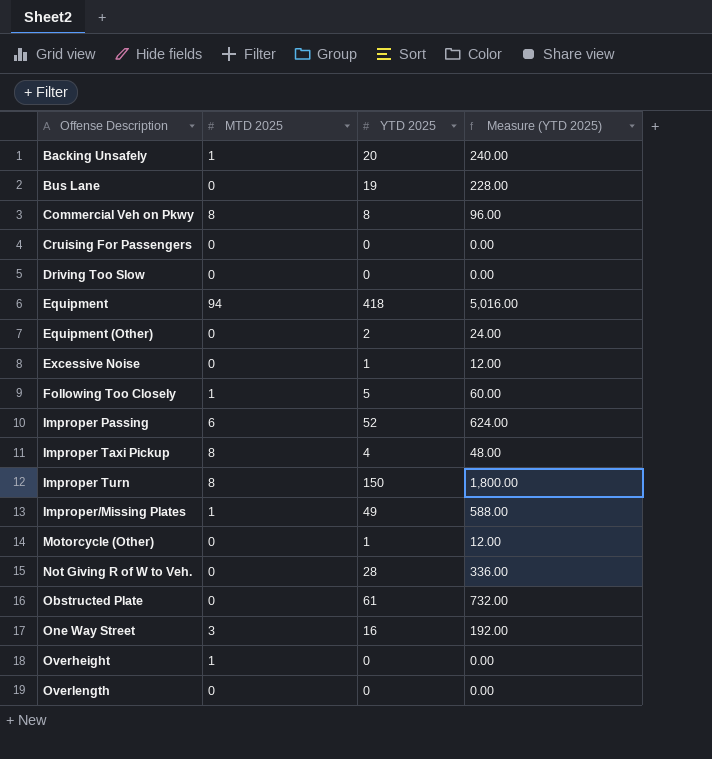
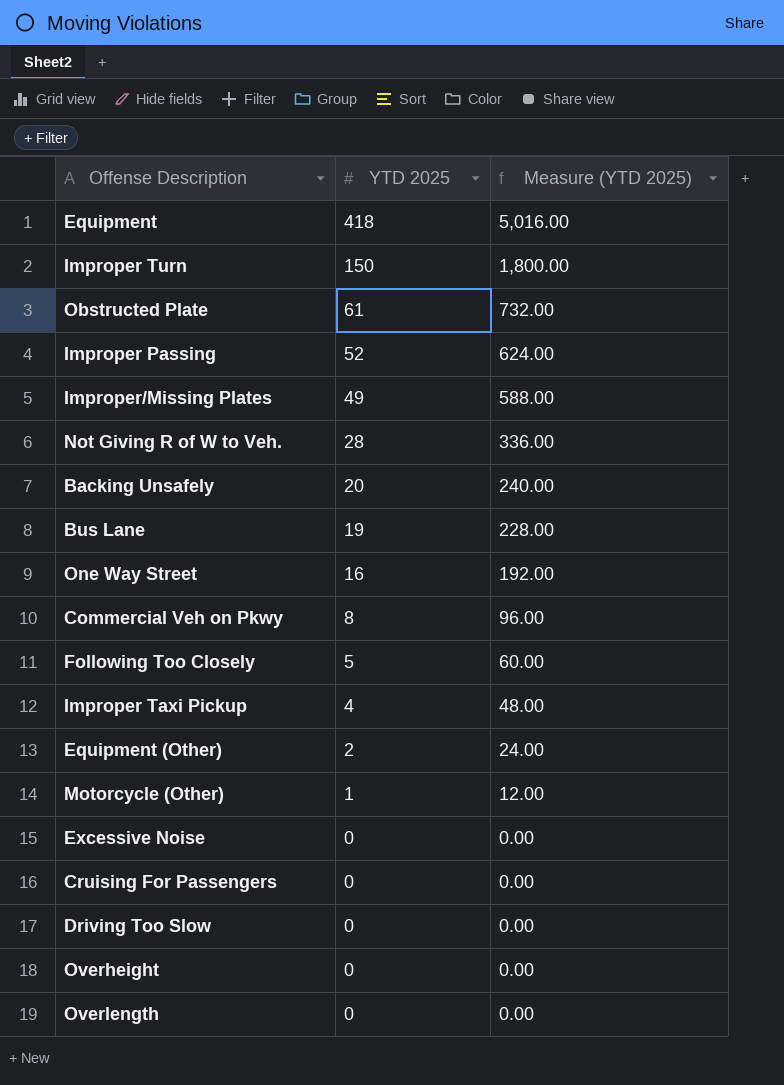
row order: Offense Description ascending -> YTD 2025 descending
column MTD 2025 | position: 2 -> none
Excessive Noise | YTD 2025: 1 -> 0
Excessive Noise | Measure (YTD 2025): 12.00 -> 0.00

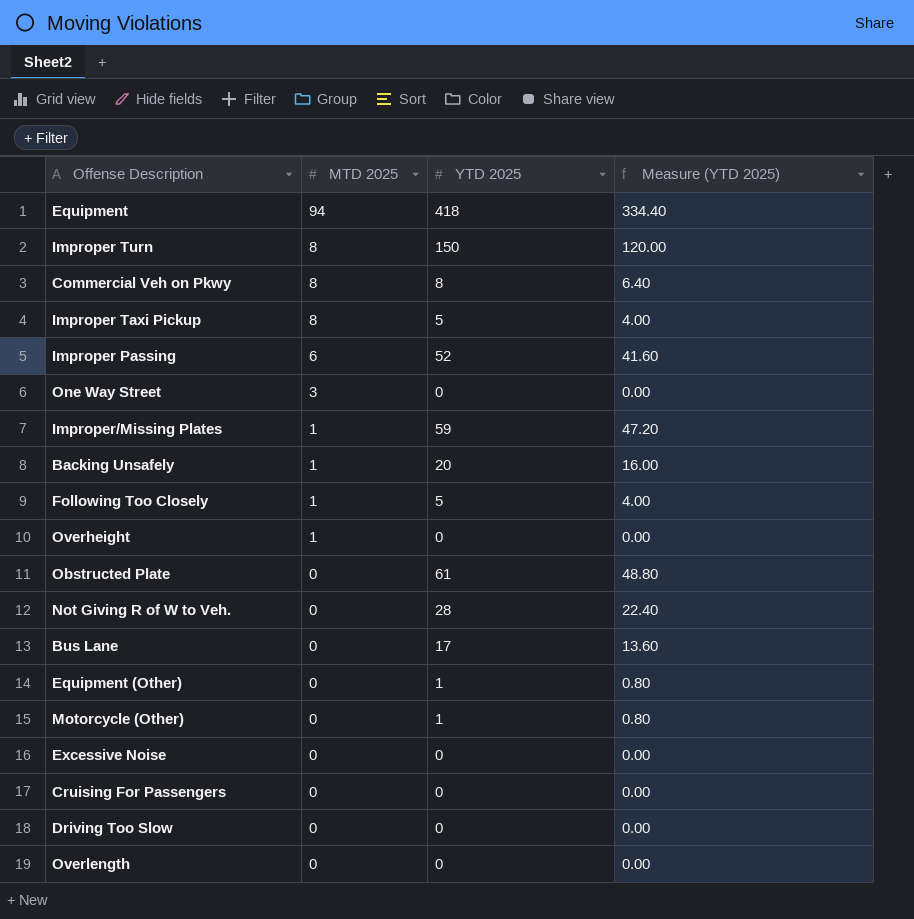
row order: YTD 2025 descending -> MTD 2025 descending
column MTD 2025 | position: none -> 2
column Measure (YTD 2025) | formula: [YTD 2025] * 12 -> [YTD 2025] * 0.8
Improper Taxi Pickup | YTD 2025: 4 -> 5
One Way Street | YTD 2025: 16 -> 0
Improper/Missing Plates | YTD 2025: 49 -> 59
Bus Lane | YTD 2025: 19 -> 17
Equipment (Other) | YTD 2025: 2 -> 1

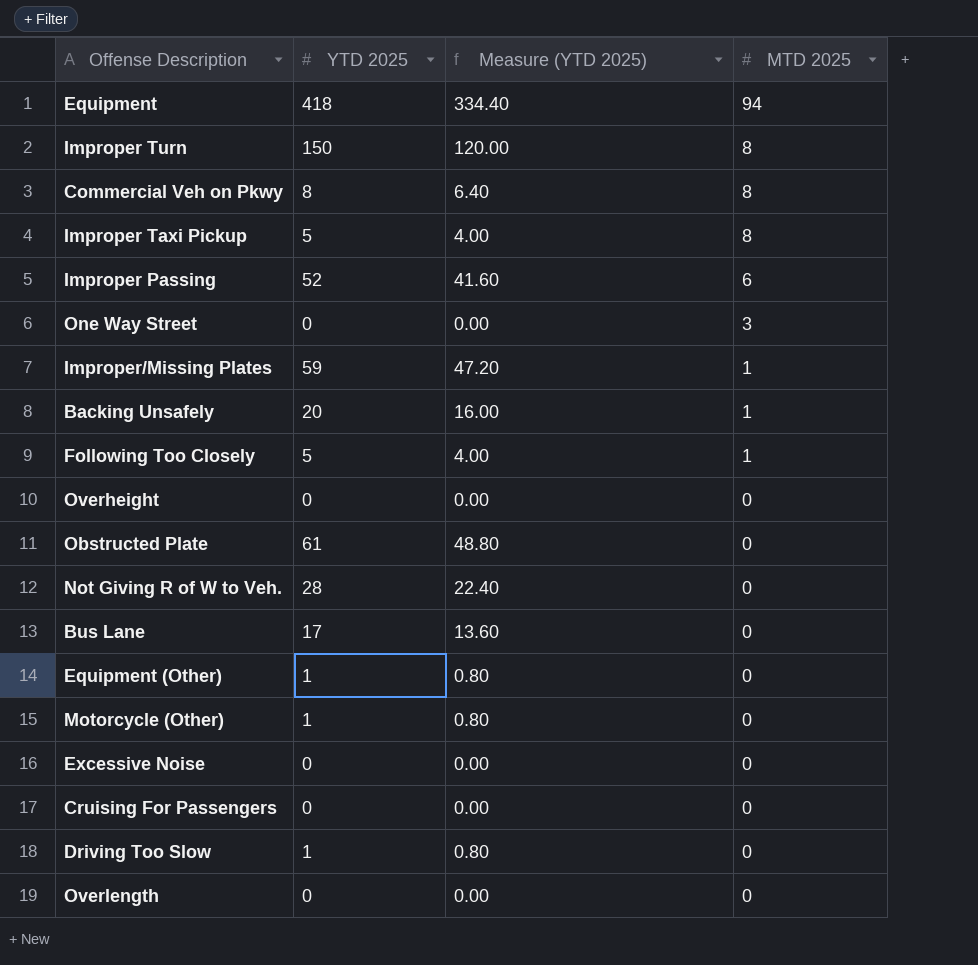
column MTD 2025 | position: 2 -> 4
Overheight | MTD 2025: 1 -> 0
Driving Too Slow | YTD 2025: 0 -> 1
Driving Too Slow | Measure (YTD 2025): 0.00 -> 0.80

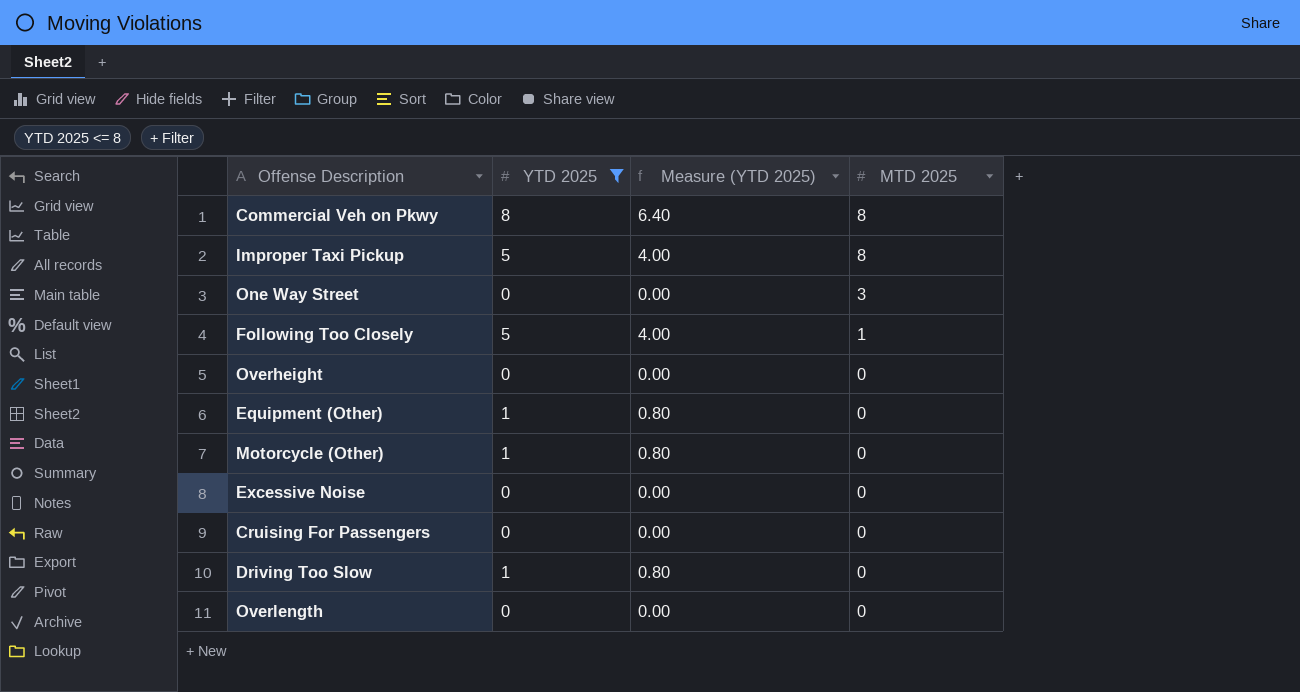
filter: none -> YTD 2025 <= 8

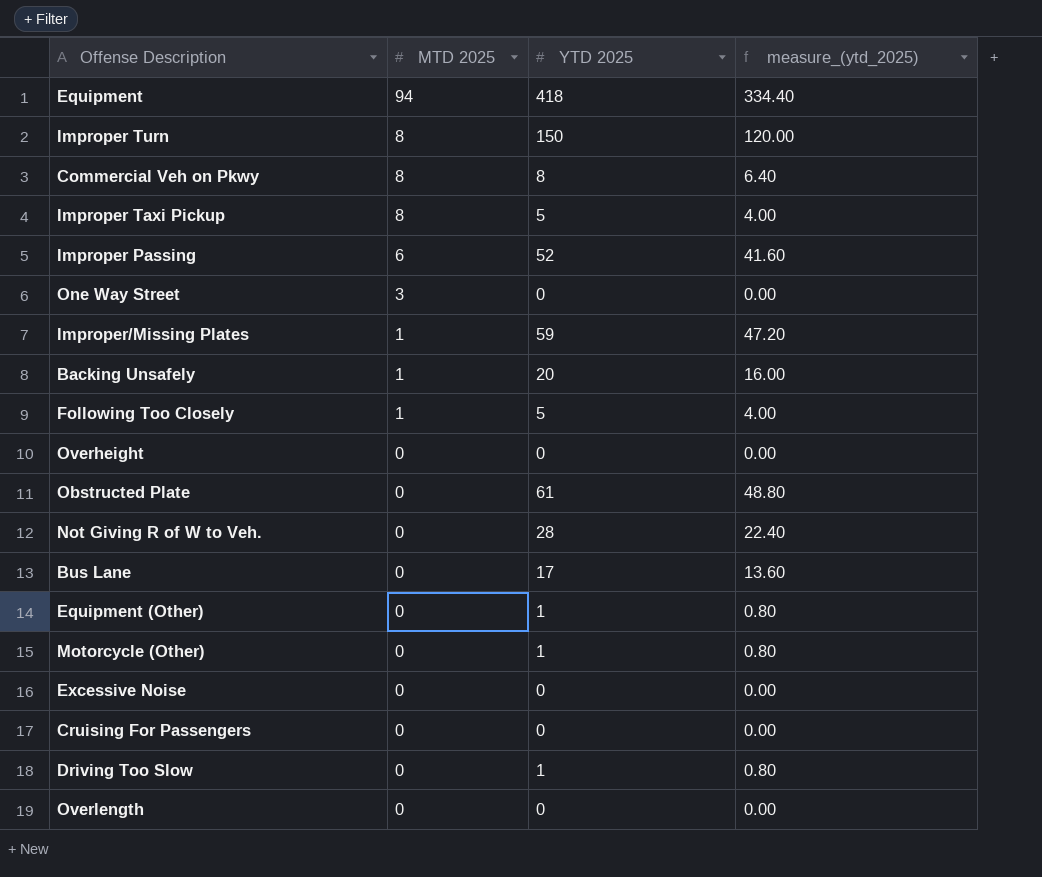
filter: YTD 2025 <= 8 -> none
column MTD 2025 | position: 4 -> 2
column name: Measure (YTD 2025) -> measure_(ytd_2025)

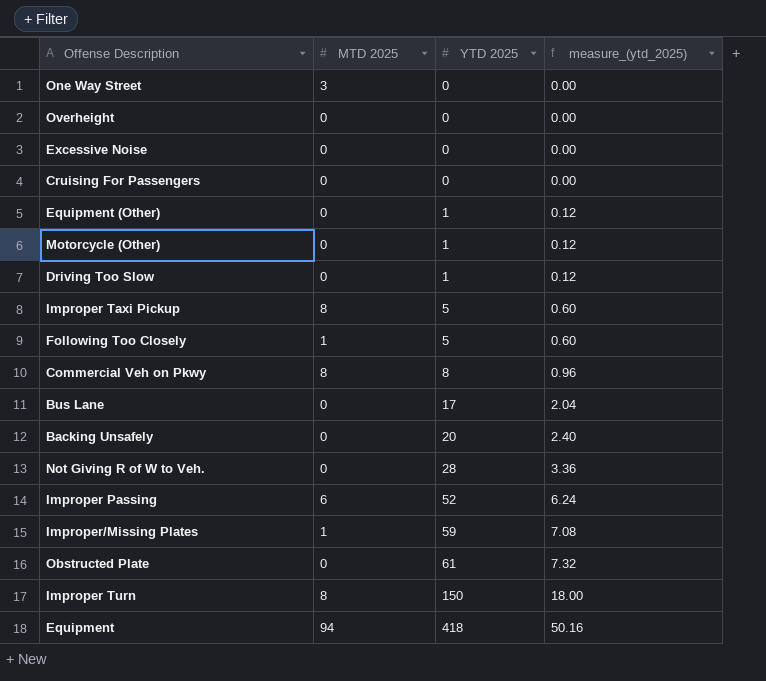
row order: MTD 2025 descending -> YTD 2025 ascending
column measure_(ytd_2025) | formula: [YTD 2025] * 0.8 -> [YTD 2025] * 0.12
row Overlength: 0 | 0 | 0.00 -> none
Backing Unsafely | MTD 2025: 1 -> 0

